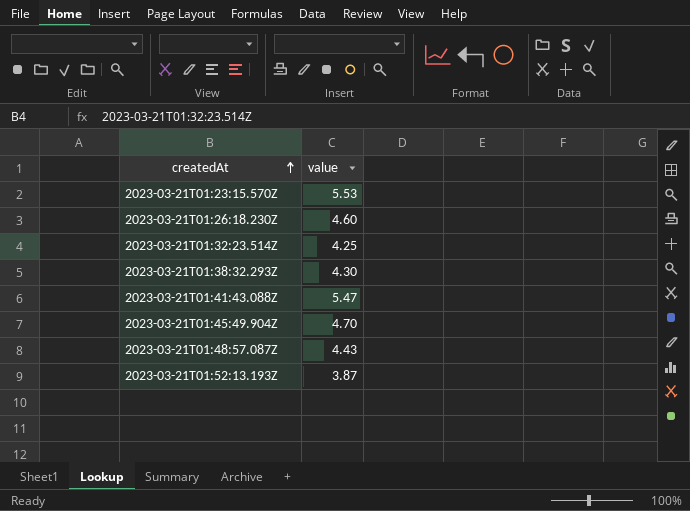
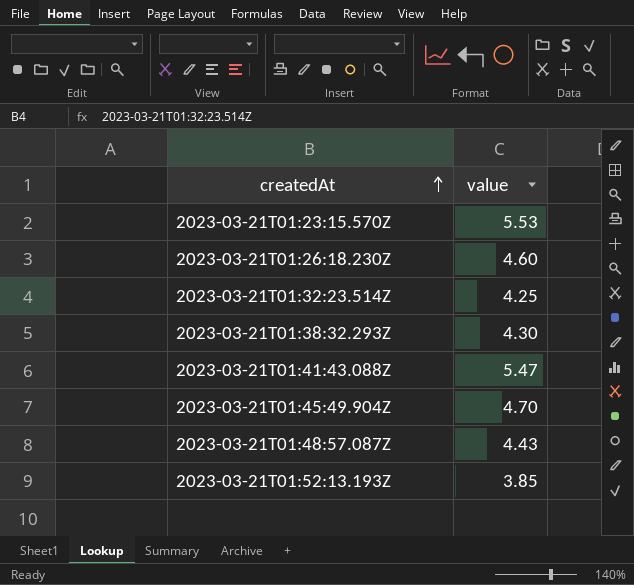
2023-03-21T01:52:13.193Z | value: 3.87 -> 3.85

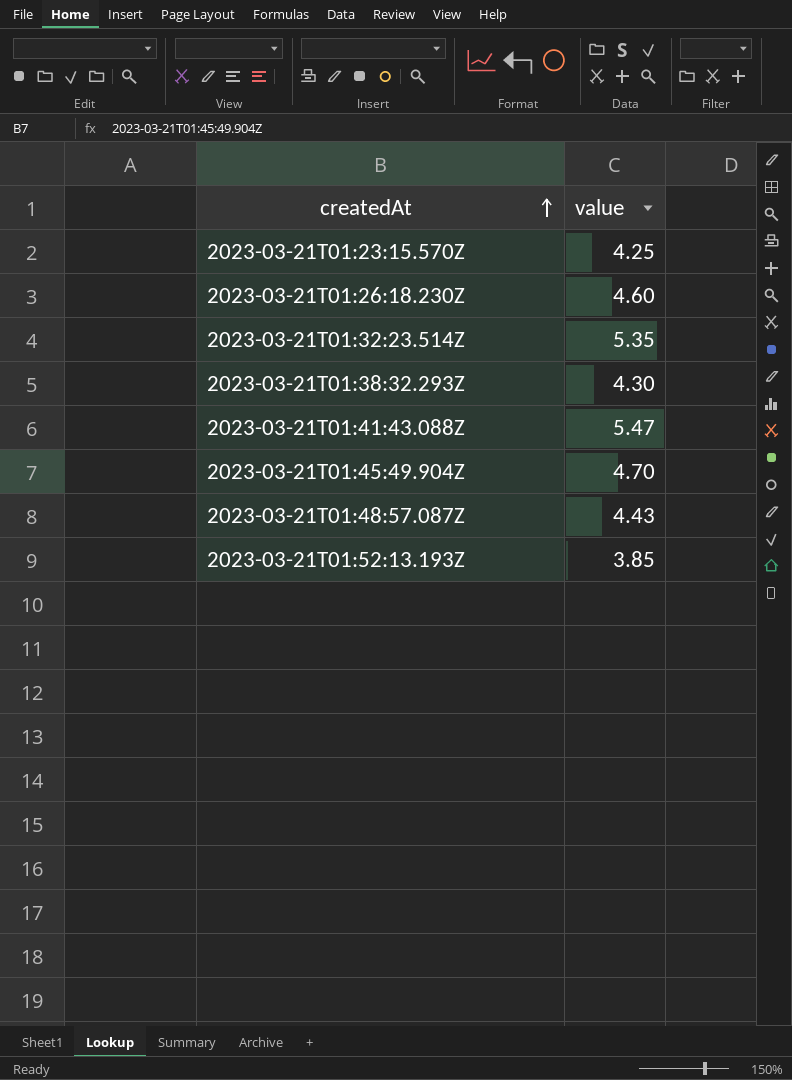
2023-03-21T01:23:15.570Z | value: 5.53 -> 4.25
2023-03-21T01:32:23.514Z | value: 4.25 -> 5.35

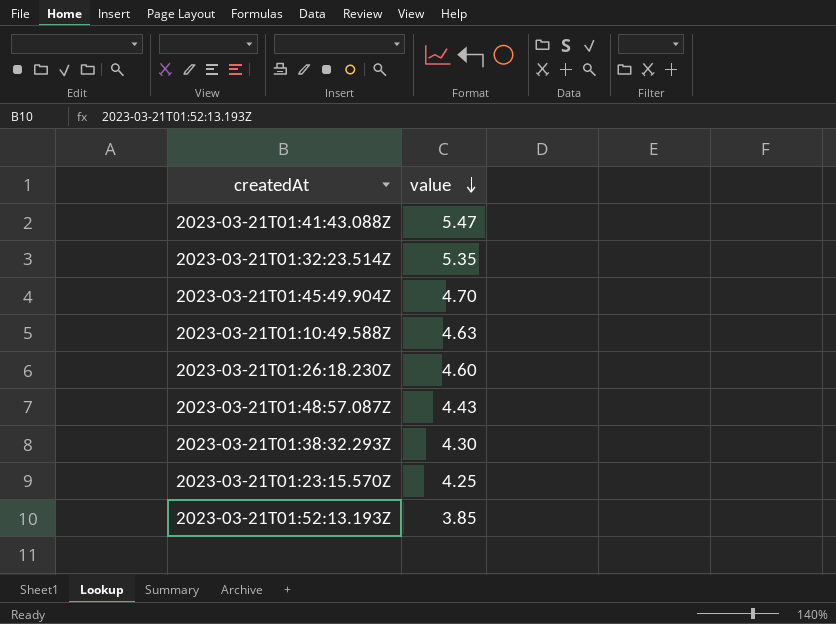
row order: createdAt ascending -> value descending
row 2023-03-21T01:10:49.588Z: none -> 4.63

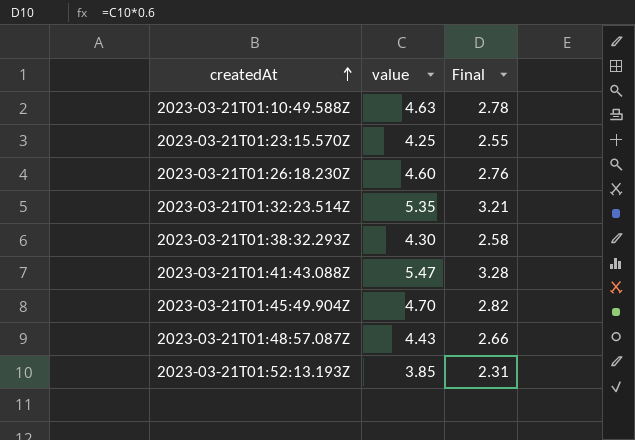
row order: value descending -> createdAt ascending
column Final | formula: none -> [value] * 0.6

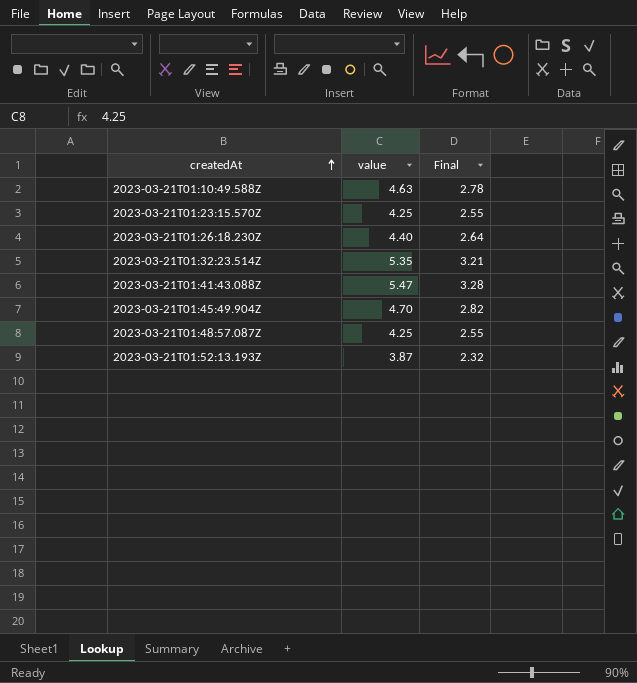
row 2023-03-21T01:38:32.293Z: 4.30 | 2.58 -> none
2023-03-21T01:26:18.230Z | value: 4.60 -> 4.40
2023-03-21T01:26:18.230Z | Final: 2.76 -> 2.64
2023-03-21T01:48:57.087Z | value: 4.43 -> 4.25
2023-03-21T01:48:57.087Z | Final: 2.66 -> 2.55
2023-03-21T01:52:13.193Z | value: 3.85 -> 3.87
2023-03-21T01:52:13.193Z | Final: 2.31 -> 2.32

